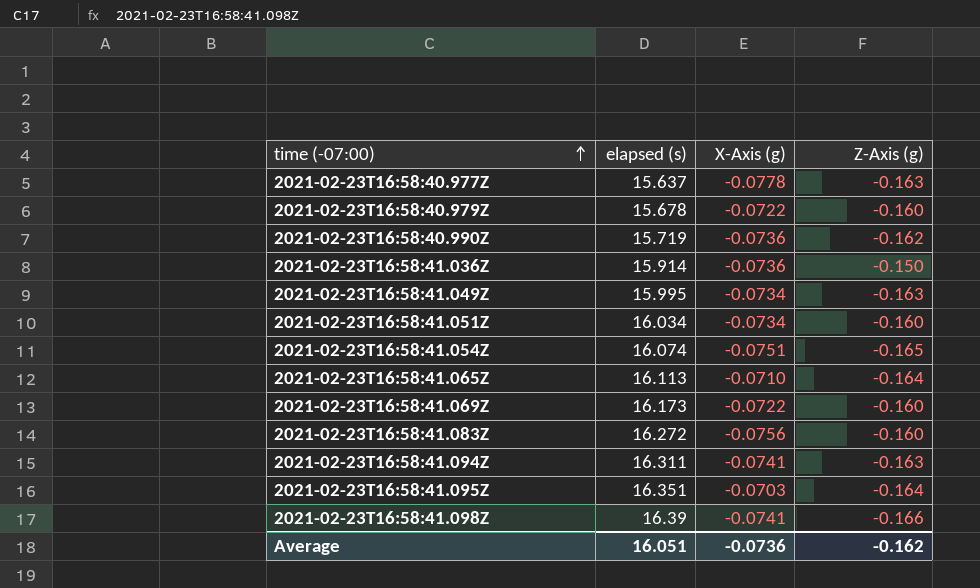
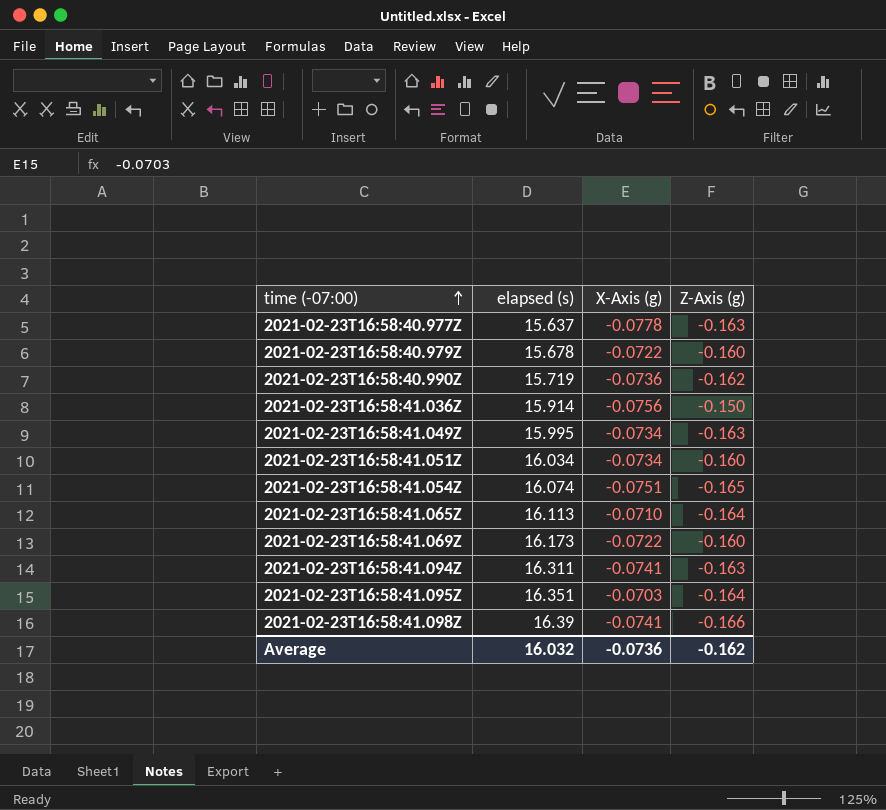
row 2021-02-23T16:58:41.083Z: 16.272 | -0.0756 | -0.160 -> none
2021-02-23T16:58:41.036Z | X-Axis (g): -0.0736 -> -0.0756
Average | elapsed (s): 16.051 -> 16.032

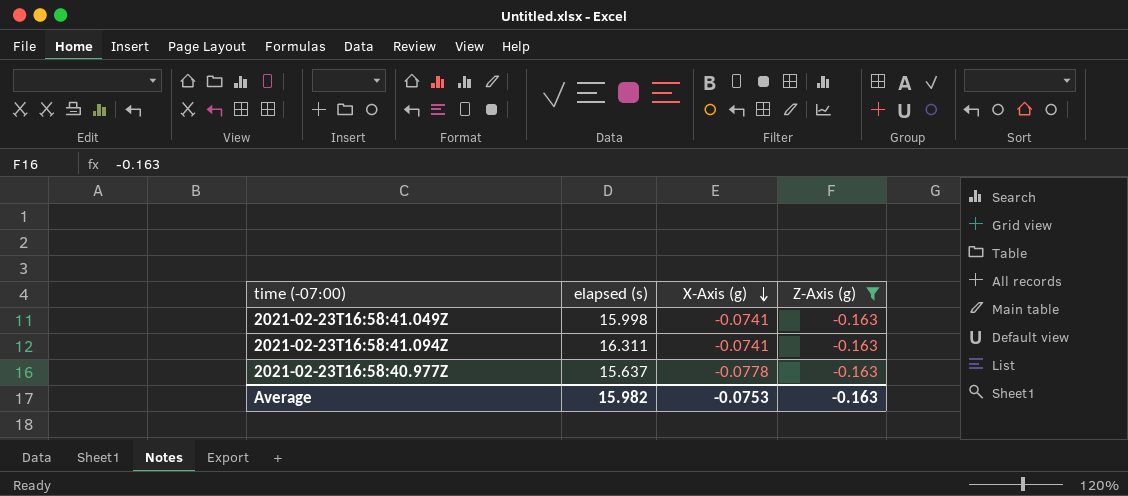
filter: none -> Z-Axis (g) = -0.163
row order: time (-07:00) ascending -> X-Axis (g) descending
2021-02-23T16:58:41.049Z | elapsed (s): 15.995 -> 15.998
2021-02-23T16:58:41.049Z | X-Axis (g): -0.0734 -> -0.0741
Average | elapsed (s): 16.032 -> 15.982
Average | X-Axis (g): -0.0736 -> -0.0753
Average | Z-Axis (g): -0.162 -> -0.163

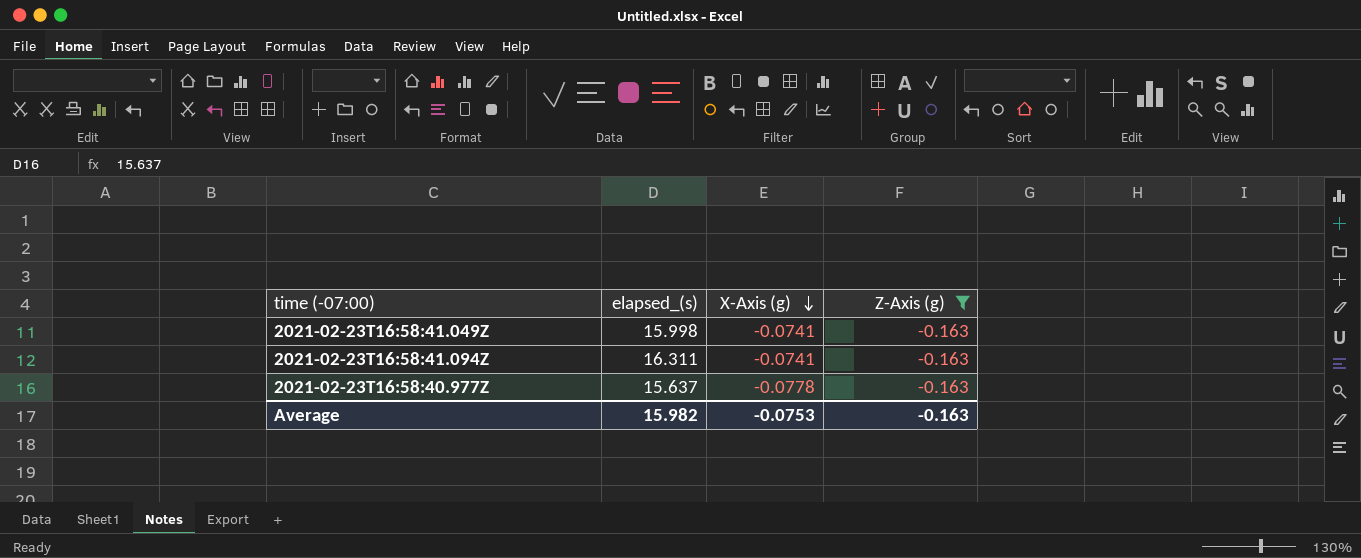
column name: elapsed (s) -> elapsed_(s)

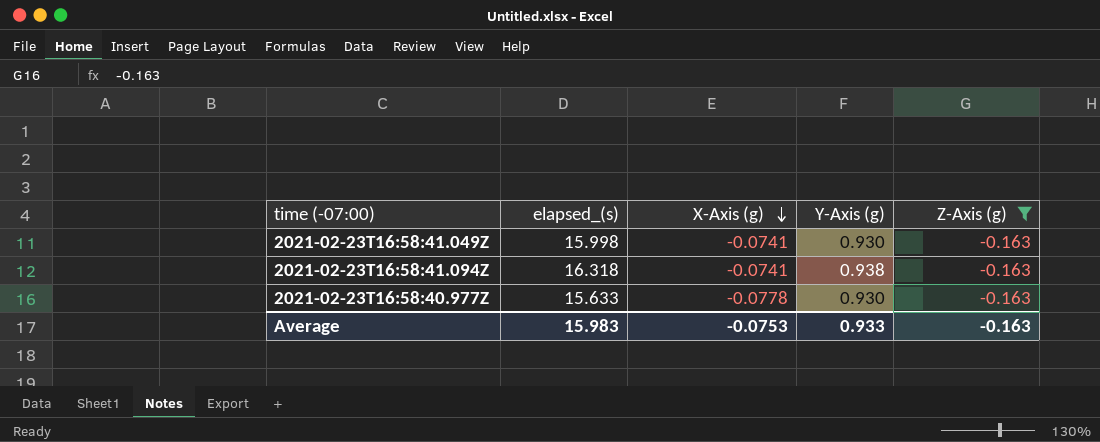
column Y-Axis (g) | position: none -> 4
2021-02-23T16:58:41.094Z | elapsed_(s): 16.311 -> 16.318
2021-02-23T16:58:40.977Z | elapsed_(s): 15.637 -> 15.633
Average | elapsed_(s): 15.982 -> 15.983

